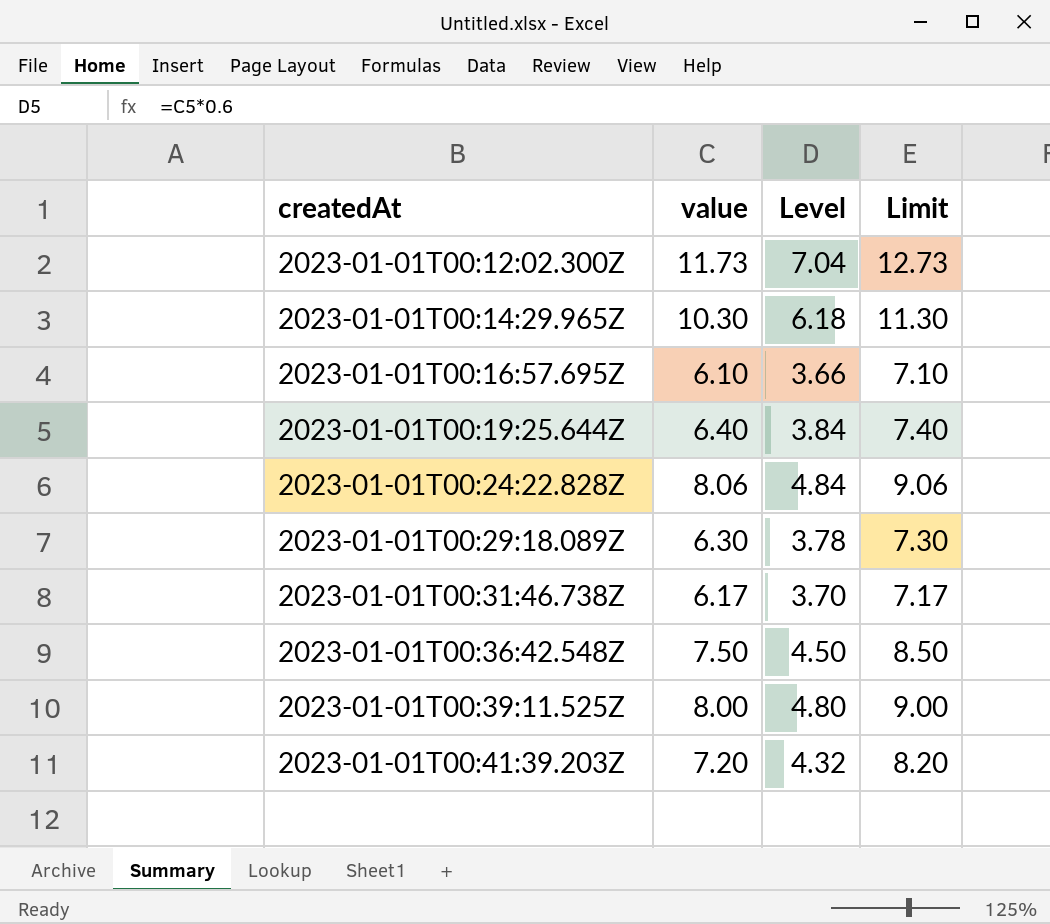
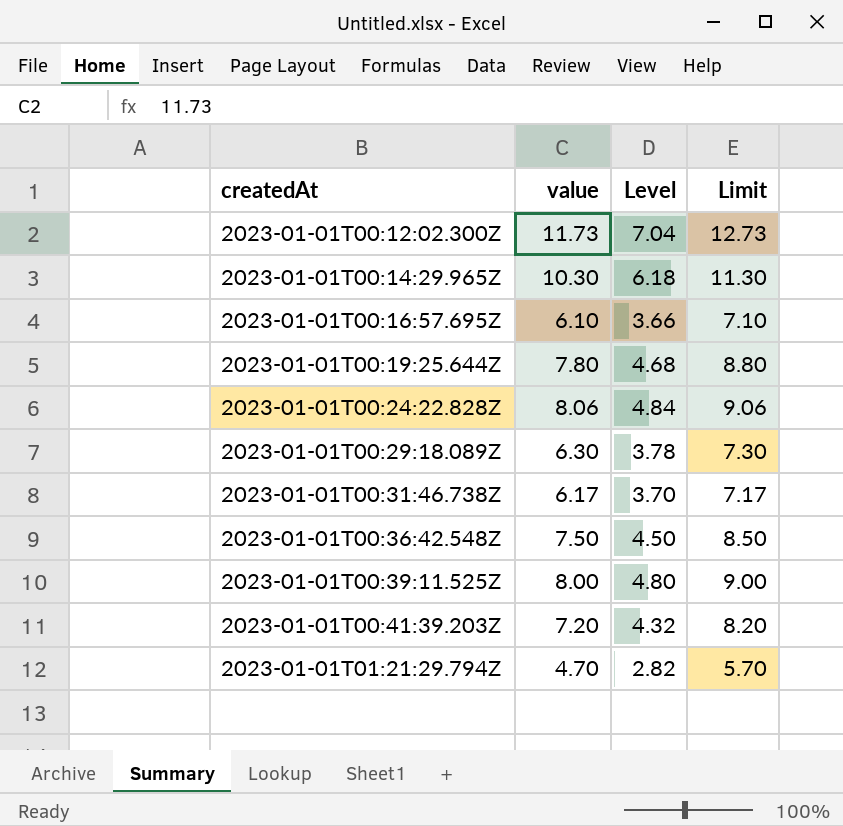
2023-01-01T00:19:25.644Z | value: 6.40 -> 7.80
2023-01-01T00:19:25.644Z | Level: 3.84 -> 4.68
2023-01-01T00:19:25.644Z | Limit: 7.40 -> 8.80
row 2023-01-01T01:21:29.794Z: none -> 4.70 | 2.82 | 5.70

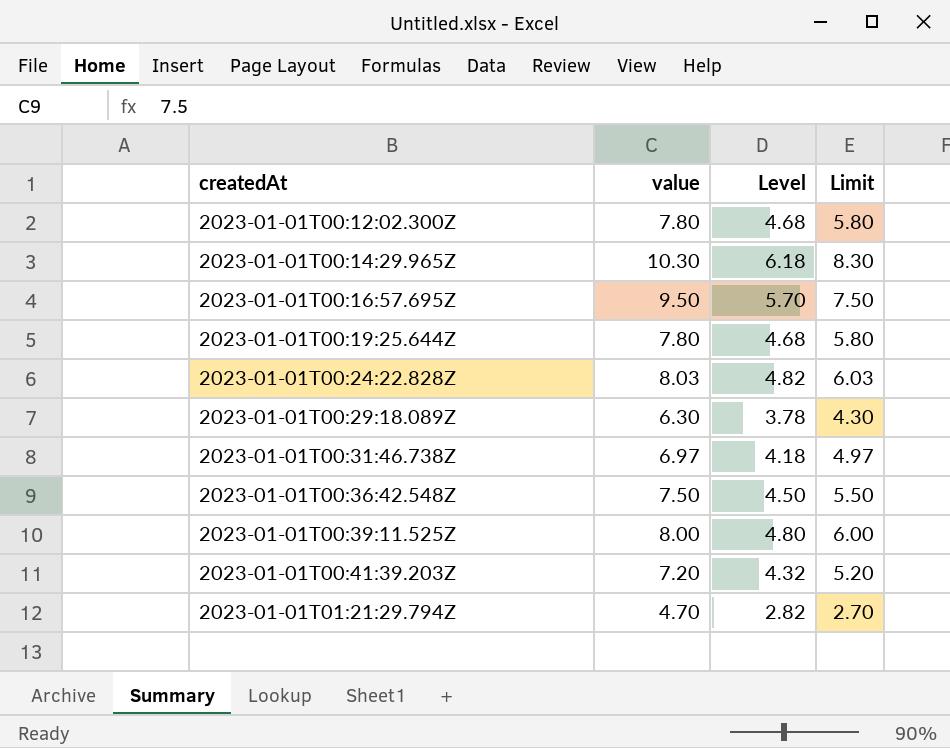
column Limit | formula: [value] + 1 -> [value] - 2
2023-01-01T00:12:02.300Z | value: 11.73 -> 7.80
2023-01-01T00:12:02.300Z | Level: 7.04 -> 4.68
2023-01-01T00:16:57.695Z | value: 6.10 -> 9.50
2023-01-01T00:16:57.695Z | Level: 3.66 -> 5.70
2023-01-01T00:24:22.828Z | value: 8.06 -> 8.03
2023-01-01T00:24:22.828Z | Level: 4.84 -> 4.82
2023-01-01T00:31:46.738Z | value: 6.17 -> 6.97
2023-01-01T00:31:46.738Z | Level: 3.70 -> 4.18

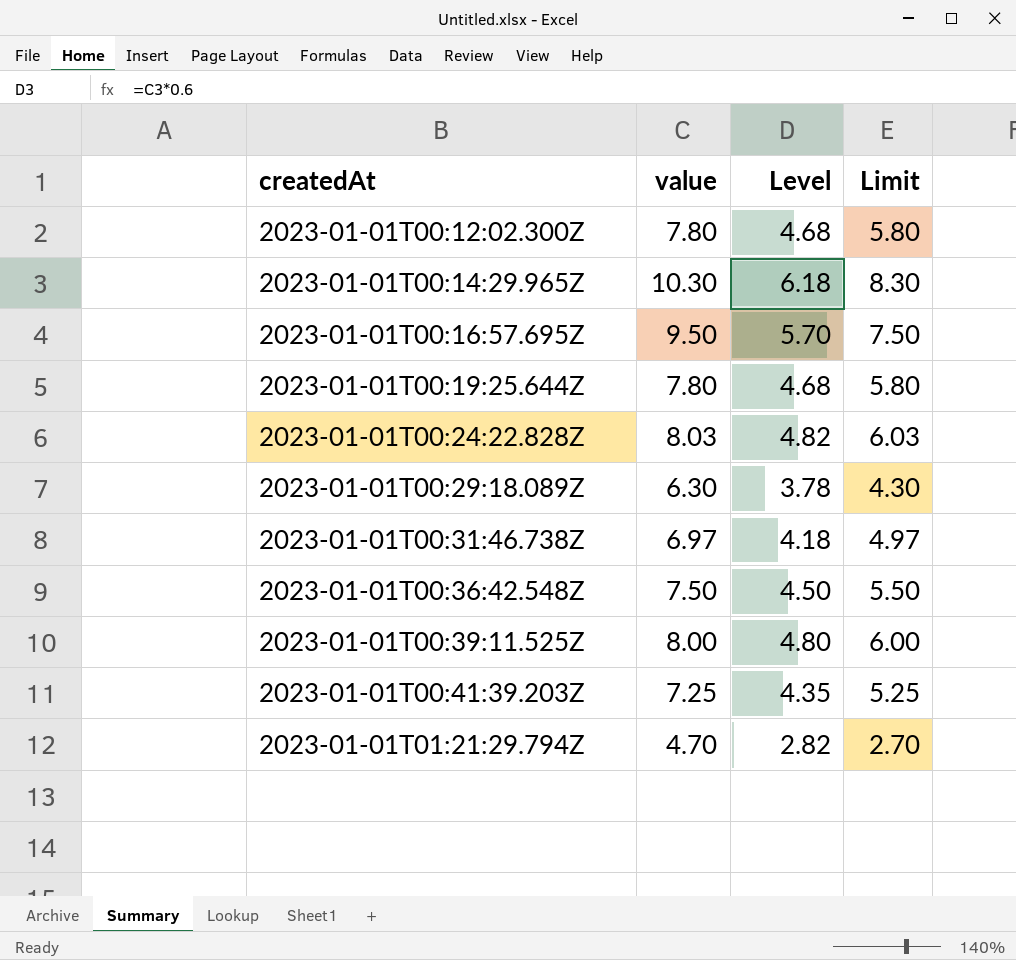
2023-01-01T00:41:39.203Z | value: 7.20 -> 7.25
2023-01-01T00:41:39.203Z | Level: 4.32 -> 4.35
2023-01-01T00:41:39.203Z | Limit: 5.20 -> 5.25

